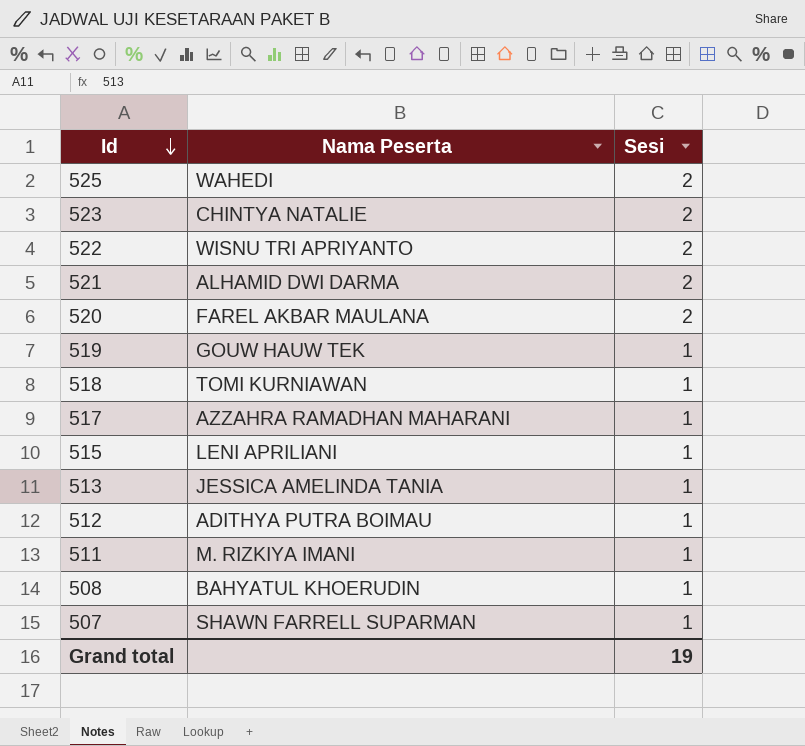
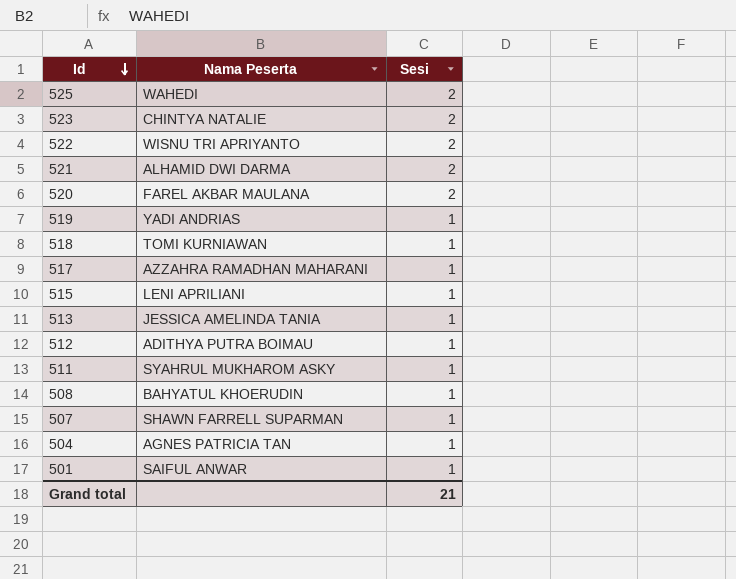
519 | Nama Peserta: GOUW HAUW TEK -> YADI ANDRIAS
511 | Nama Peserta: M. RIZKIYA IMANI -> SYAHRUL MUKHAROM ASKY
row 504: none -> AGNES PATRICIA TAN | 1
row 501: none -> SAIFUL ANWAR | 1
Grand total | Sesi: 19 -> 21

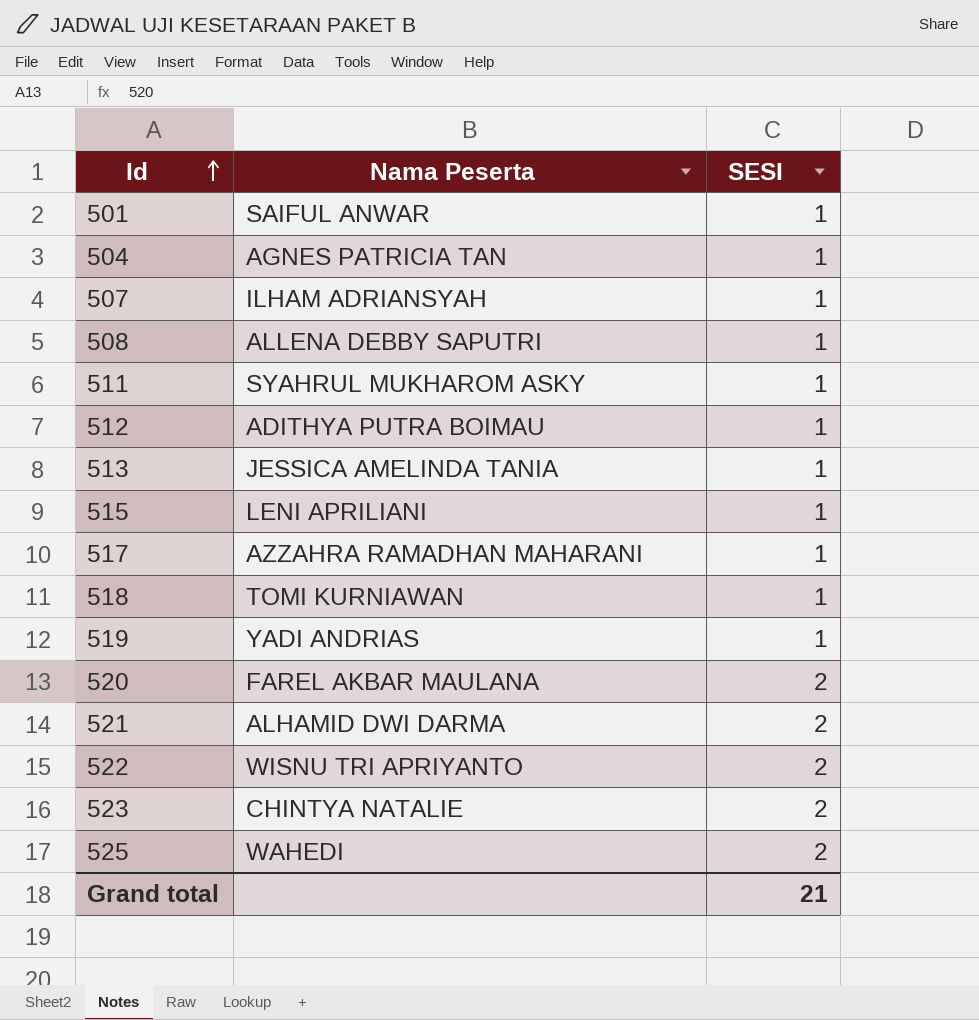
row order: Id descending -> Id ascending
column name: Sesi -> SESI
507 | Nama Peserta: SHAWN FARRELL SUPARMAN -> ILHAM ADRIANSYAH
508 | Nama Peserta: BAHYATUL KHOERUDIN -> ALLENA DEBBY SAPUTRI

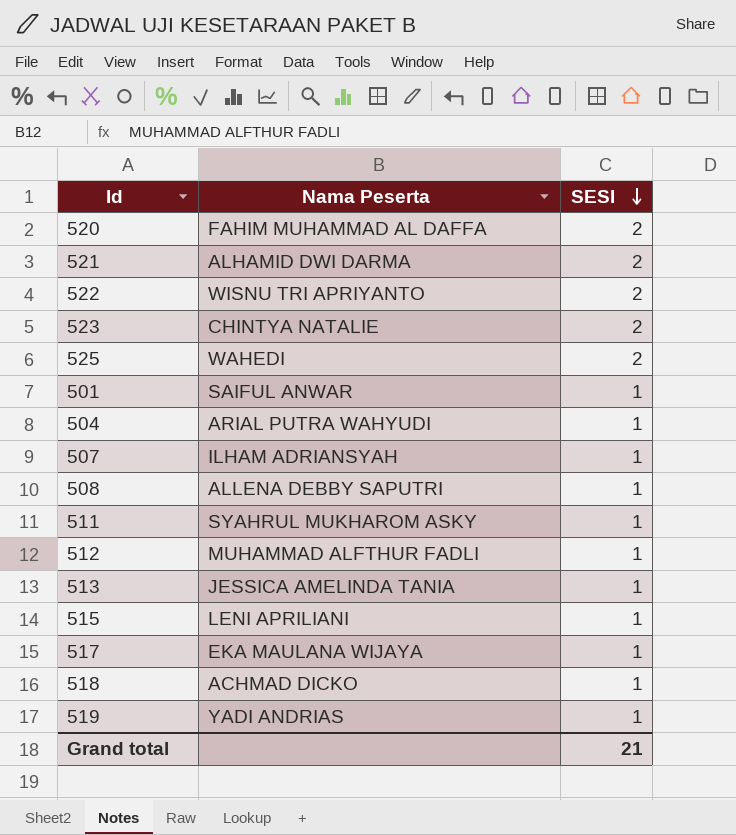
row order: Id ascending -> SESI descending
520 | Nama Peserta: FAREL AKBAR MAULANA -> FAHIM MUHAMMAD AL DAFFA
504 | Nama Peserta: AGNES PATRICIA TAN -> ARIAL PUTRA WAHYUDI
512 | Nama Peserta: ADITHYA PUTRA BOIMAU -> MUHAMMAD ALFTHUR FADLI
517 | Nama Peserta: AZZAHRA RAMADHAN MAHARANI -> EKA MAULANA WIJAYA
518 | Nama Peserta: TOMI KURNIAWAN -> ACHMAD DICKO

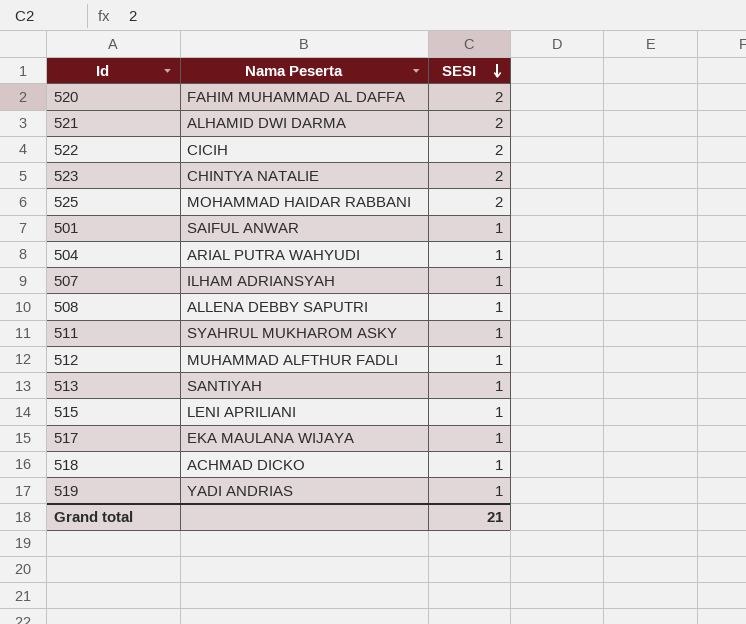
522 | Nama Peserta: WISNU TRI APRIYANTO -> CICIH
525 | Nama Peserta: WAHEDI -> MOHAMMAD HAIDAR RABBANI
513 | Nama Peserta: JESSICA AMELINDA TANIA -> SANTIYAH

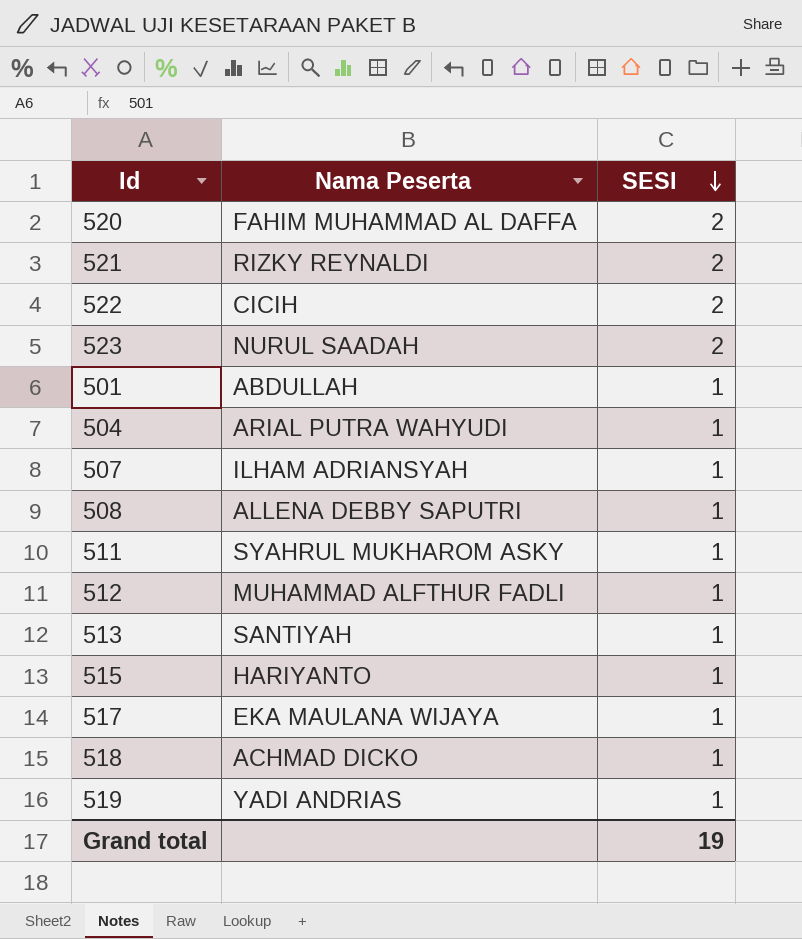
row 525: MOHAMMAD HAIDAR RABBANI | 2 -> none
521 | Nama Peserta: ALHAMID DWI DARMA -> RIZKY REYNALDI
523 | Nama Peserta: CHINTYA NATALIE -> NURUL SAADAH
501 | Nama Peserta: SAIFUL ANWAR -> ABDULLAH
515 | Nama Peserta: LENI APRILIANI -> HARIYANTO
Grand total | SESI: 21 -> 19

